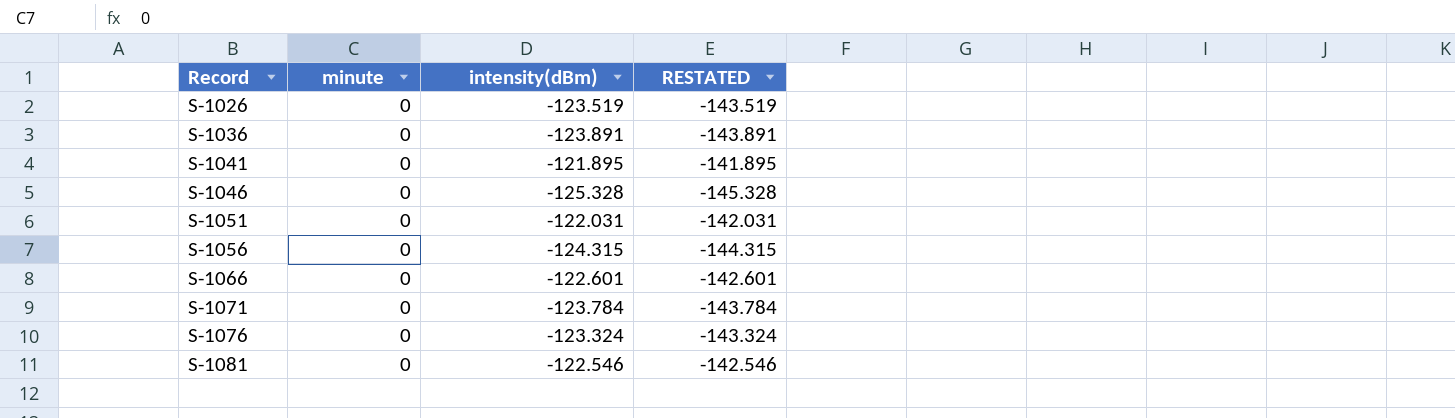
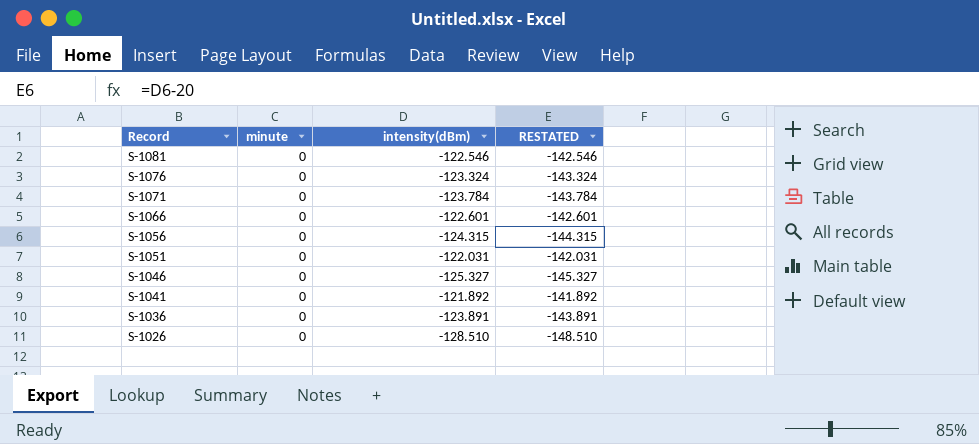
row order: Record ascending -> Record descending
S-1046 | intensity(dBm): -125.328 -> -125.327
S-1046 | RESTATED: -145.328 -> -145.327
S-1041 | intensity(dBm): -121.895 -> -121.892
S-1041 | RESTATED: -141.895 -> -141.892
S-1026 | intensity(dBm): -123.519 -> -128.510
S-1026 | RESTATED: -143.519 -> -148.510

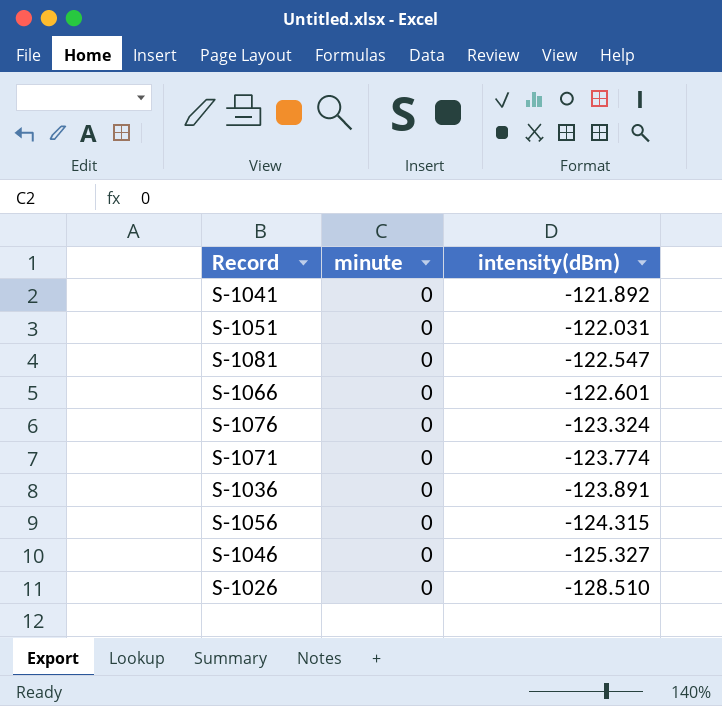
row order: Record descending -> intensity(dBm) descending
column RESTATED | formula: [intensity(dBm)] - 20 -> none
S-1081 | intensity(dBm): -122.546 -> -122.547
S-1071 | intensity(dBm): -123.784 -> -123.774

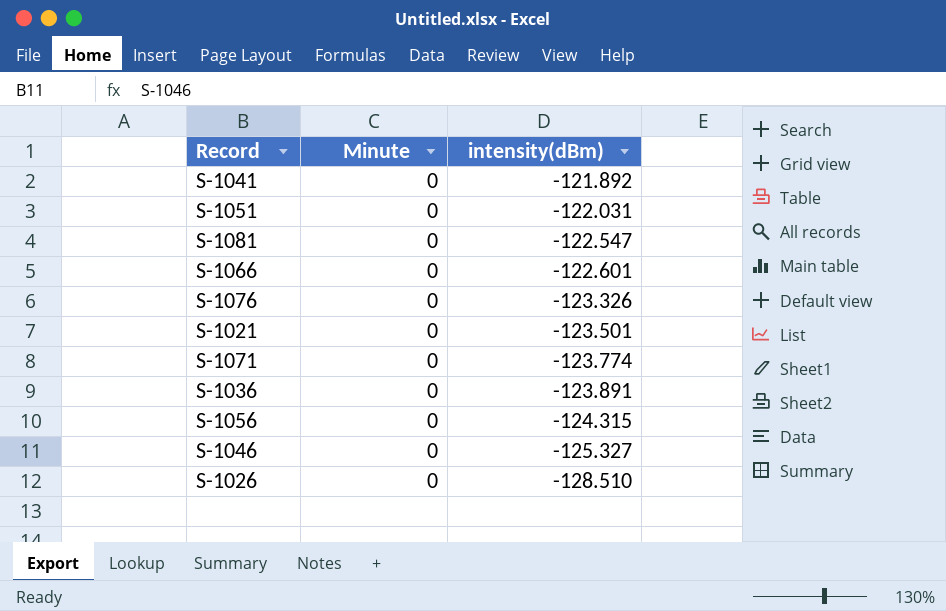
column name: minute -> Minute
S-1076 | intensity(dBm): -123.324 -> -123.326
row S-1021: none -> 0 | -123.501

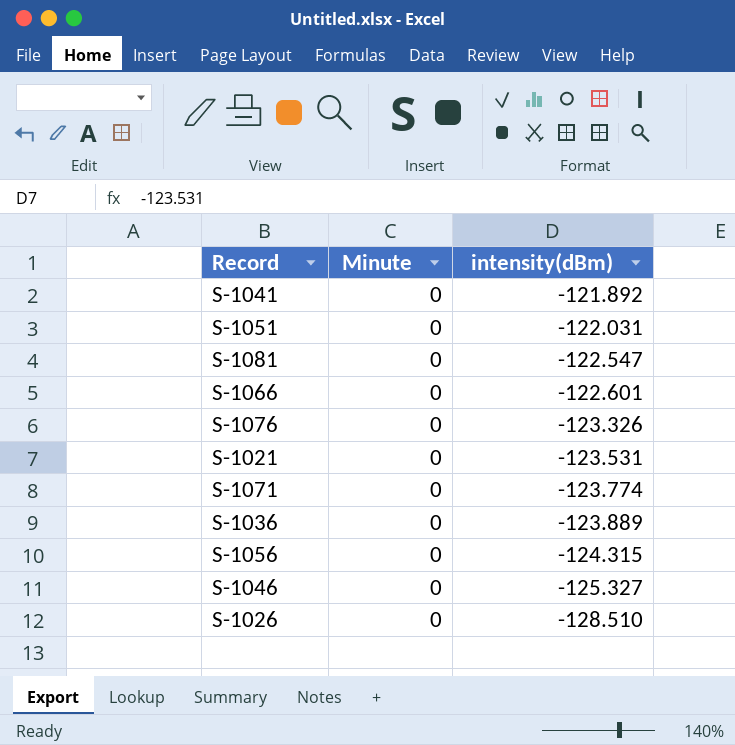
S-1021 | intensity(dBm): -123.501 -> -123.531
S-1036 | intensity(dBm): -123.891 -> -123.889

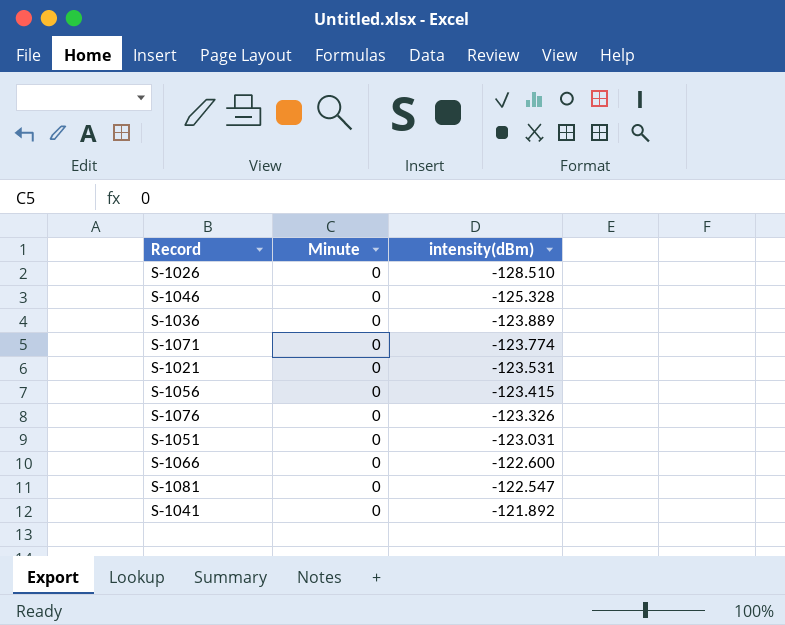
row order: intensity(dBm) descending -> intensity(dBm) ascending
S-1046 | intensity(dBm): -125.327 -> -125.328
S-1056 | intensity(dBm): -124.315 -> -123.415
S-1051 | intensity(dBm): -122.031 -> -123.031
S-1066 | intensity(dBm): -122.601 -> -122.600

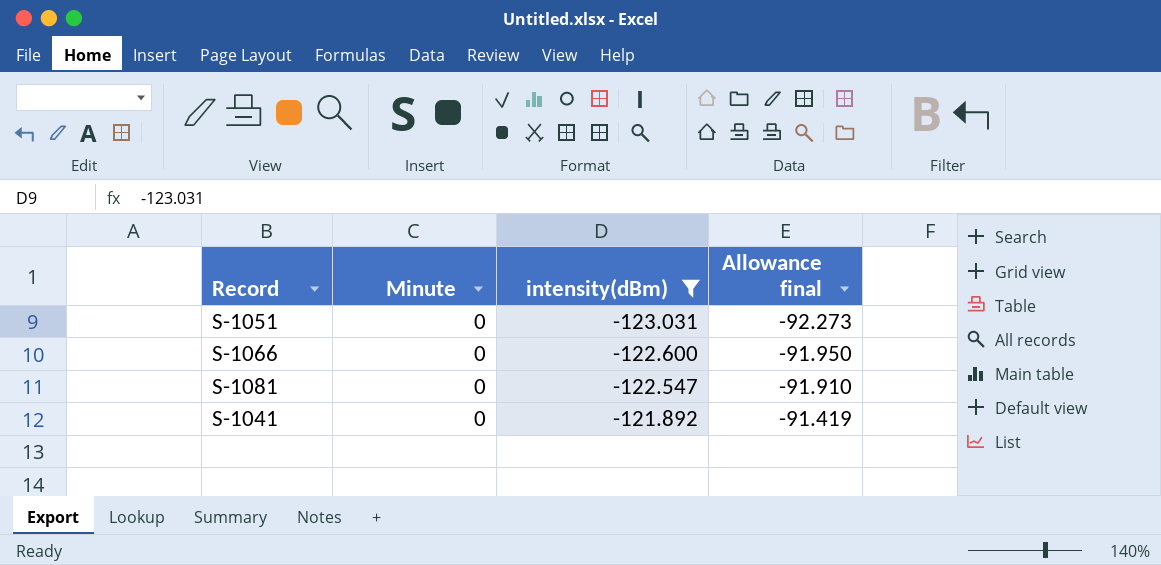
filter: none -> intensity(dBm) >= -123.031
column Allowance final | formula: none -> [intensity(dBm)] * 0.75

